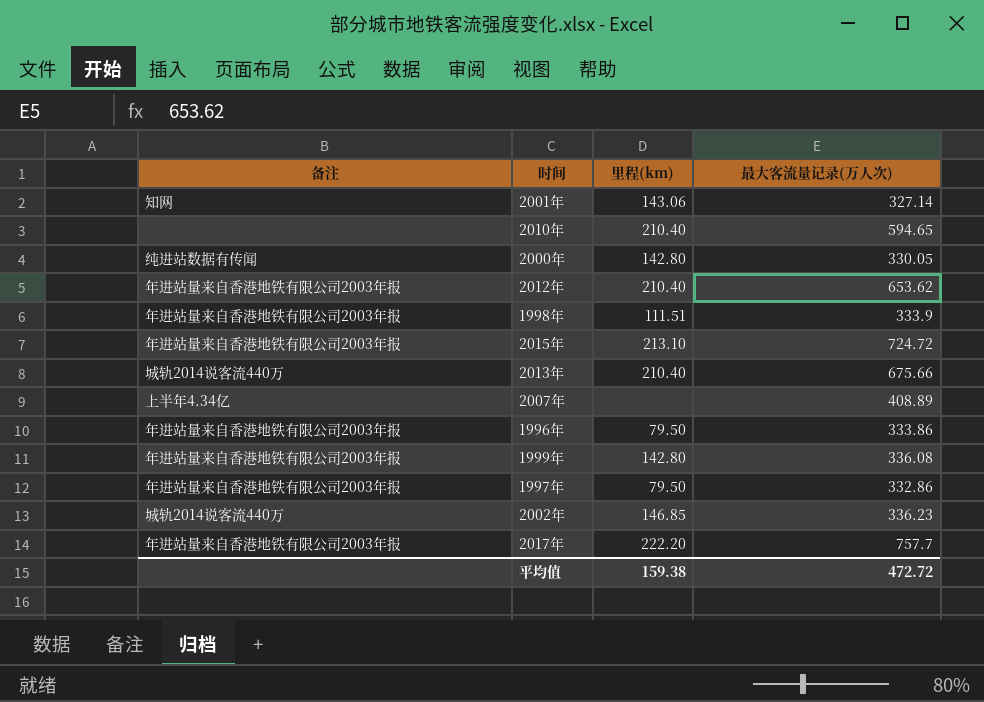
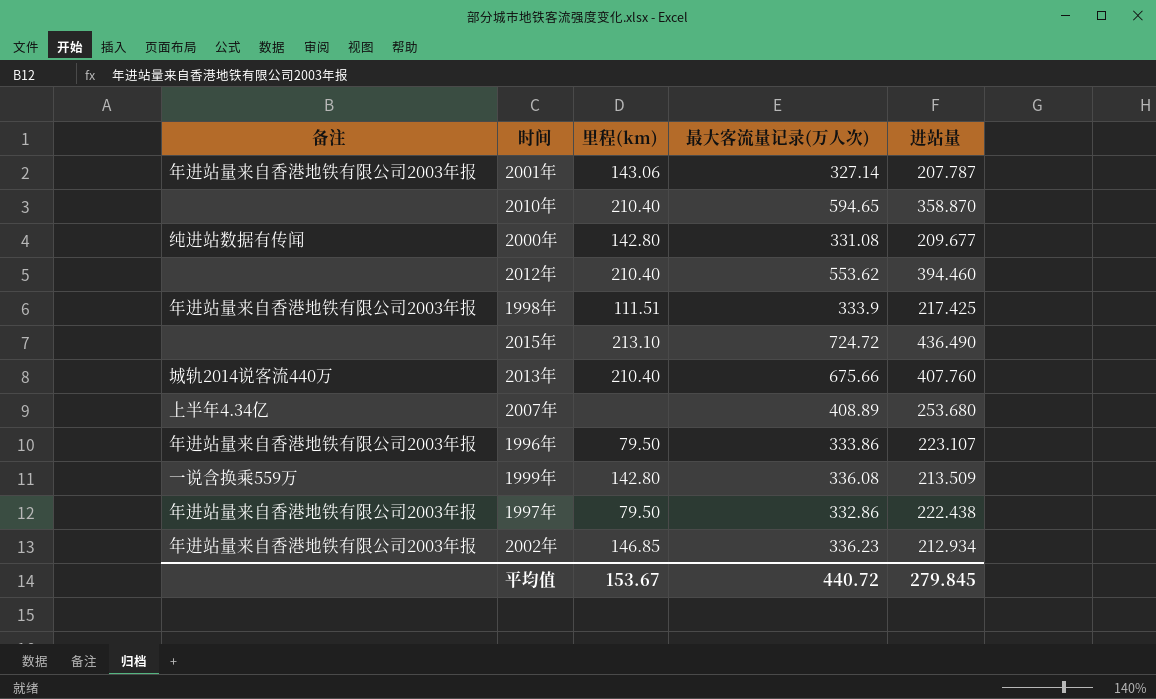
column 进站量 | position: none -> 5
row 2017年: 年进站量来自香港地铁有限公司2003年报 | 222.20 | 757.7 -> none
2001年 | 备注: 知网 -> 年进站量来自香港地铁有限公司2003年报
2000年 | 最大客流量记录(万人次): 330.05 -> 331.08
2012年 | 备注: 年进站量来自香港地铁有限公司2003年报 -> none
2012年 | 最大客流量记录(万人次): 653.62 -> 553.62
2015年 | 备注: 年进站量来自香港地铁有限公司2003年报 -> none
1999年 | 备注: 年进站量来自香港地铁有限公司2003年报 -> 一说含换乘559万
2002年 | 备注: 城轨2014说客流440万 -> 年进站量来自香港地铁有限公司2003年报
平均值 | 里程(km): 159.38 -> 153.67
平均值 | 最大客流量记录(万人次): 472.72 -> 440.72

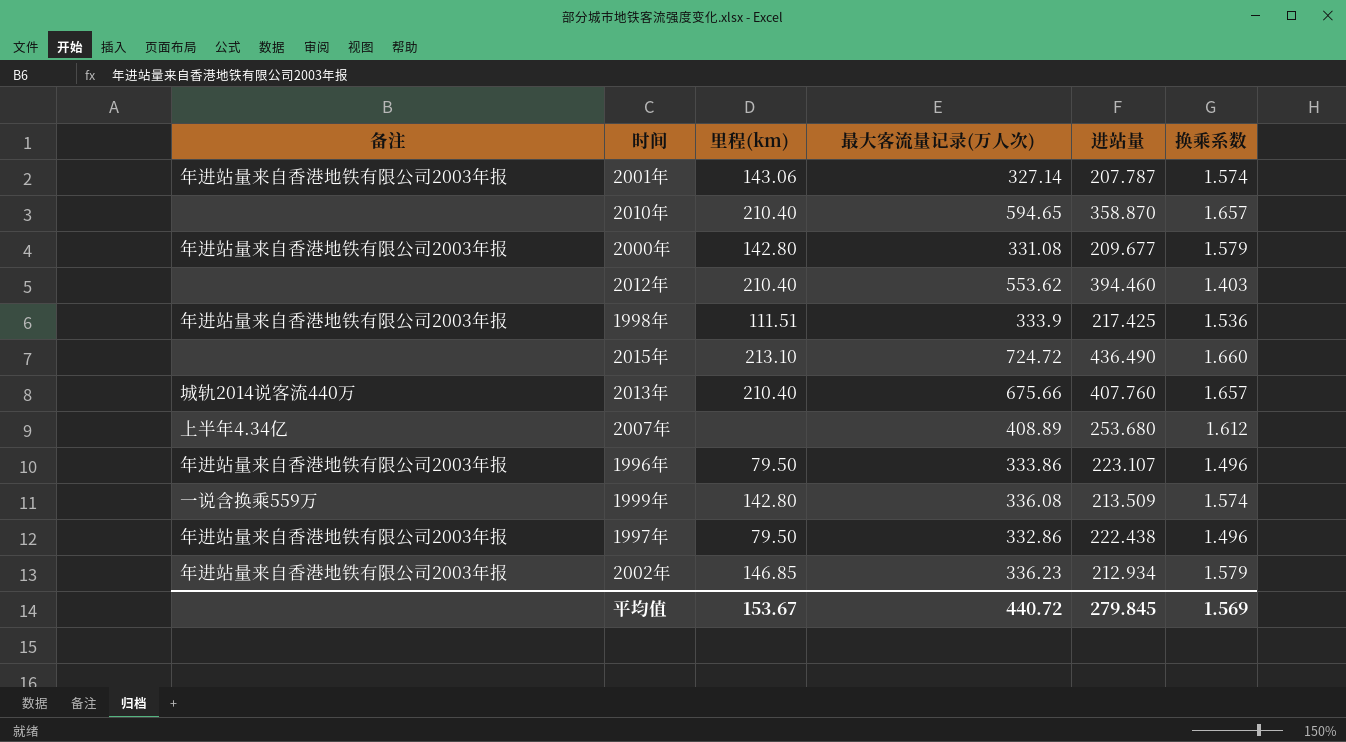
column 换乘系数 | formula: none -> [最大客流量记录(万人次)] / [进站量]
2000年 | 备注: 纯进站数据有传闻 -> 年进站量来自香港地铁有限公司2003年报

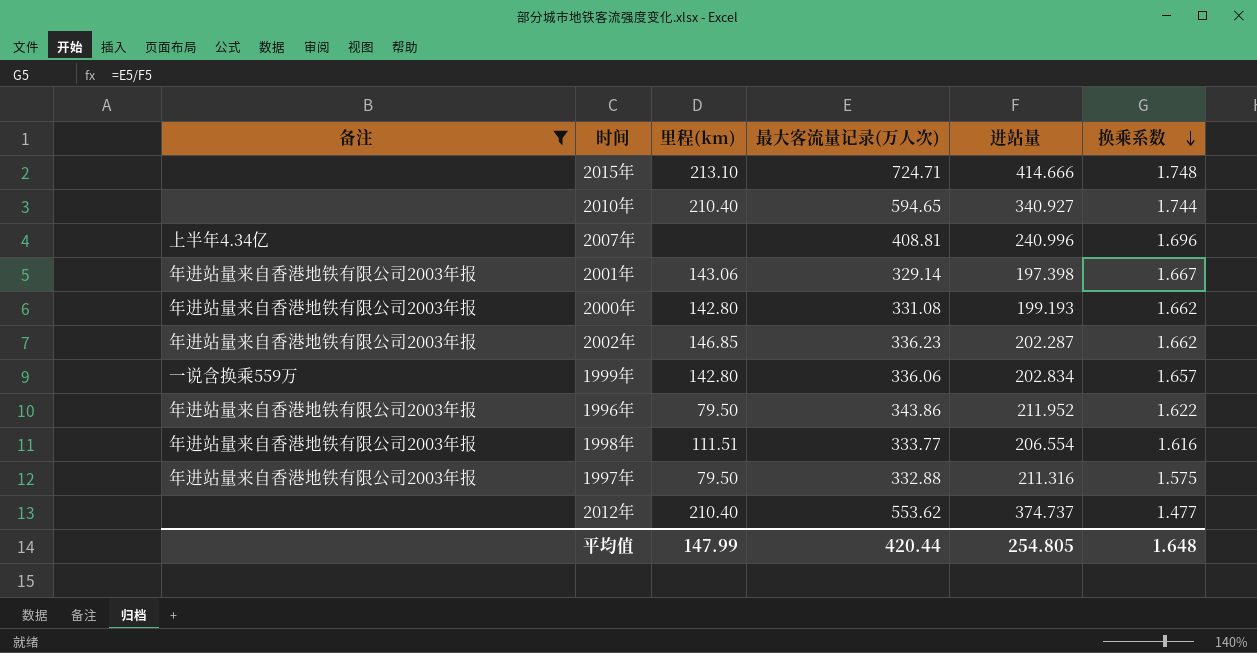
filter: none -> 备注 != 城轨2014说客流440万
row order: none -> 换乘系数 descending
2015年 | 最大客流量记录(万人次): 724.72 -> 724.71
2015年 | 进站量: 436.490 -> 414.666
2015年 | 换乘系数: 1.660 -> 1.748
2010年 | 进站量: 358.870 -> 340.927
2010年 | 换乘系数: 1.657 -> 1.744
2007年 | 最大客流量记录(万人次): 408.89 -> 408.81
2007年 | 进站量: 253.680 -> 240.996
2007年 | 换乘系数: 1.612 -> 1.696
2001年 | 最大客流量记录(万人次): 327.14 -> 329.14
2001年 | 进站量: 207.787 -> 197.398
2001年 | 换乘系数: 1.574 -> 1.667
2000年 | 进站量: 209.677 -> 199.193
2000年 | 换乘系数: 1.579 -> 1.662
2002年 | 进站量: 212.934 -> 202.287
2002年 | 换乘系数: 1.579 -> 1.662
1999年 | 最大客流量记录(万人次): 336.08 -> 336.06
1999年 | 进站量: 213.509 -> 202.834
1999年 | 换乘系数: 1.574 -> 1.657
1996年 | 最大客流量记录(万人次): 333.86 -> 343.86
1996年 | 进站量: 223.107 -> 211.952
1996年 | 换乘系数: 1.496 -> 1.622
1998年 | 最大客流量记录(万人次): 333.9 -> 333.77
1998年 | 进站量: 217.425 -> 206.554
1998年 | 换乘系数: 1.536 -> 1.616
1997年 | 最大客流量记录(万人次): 332.86 -> 332.88
1997年 | 进站量: 222.438 -> 211.316
1997年 | 换乘系数: 1.496 -> 1.575
2012年 | 进站量: 394.460 -> 374.737
2012年 | 换乘系数: 1.403 -> 1.477
平均值 | 里程(km): 153.67 -> 147.99
平均值 | 最大客流量记录(万人次): 440.72 -> 420.44
平均值 | 进站量: 279.845 -> 254.805
平均值 | 换乘系数: 1.569 -> 1.648

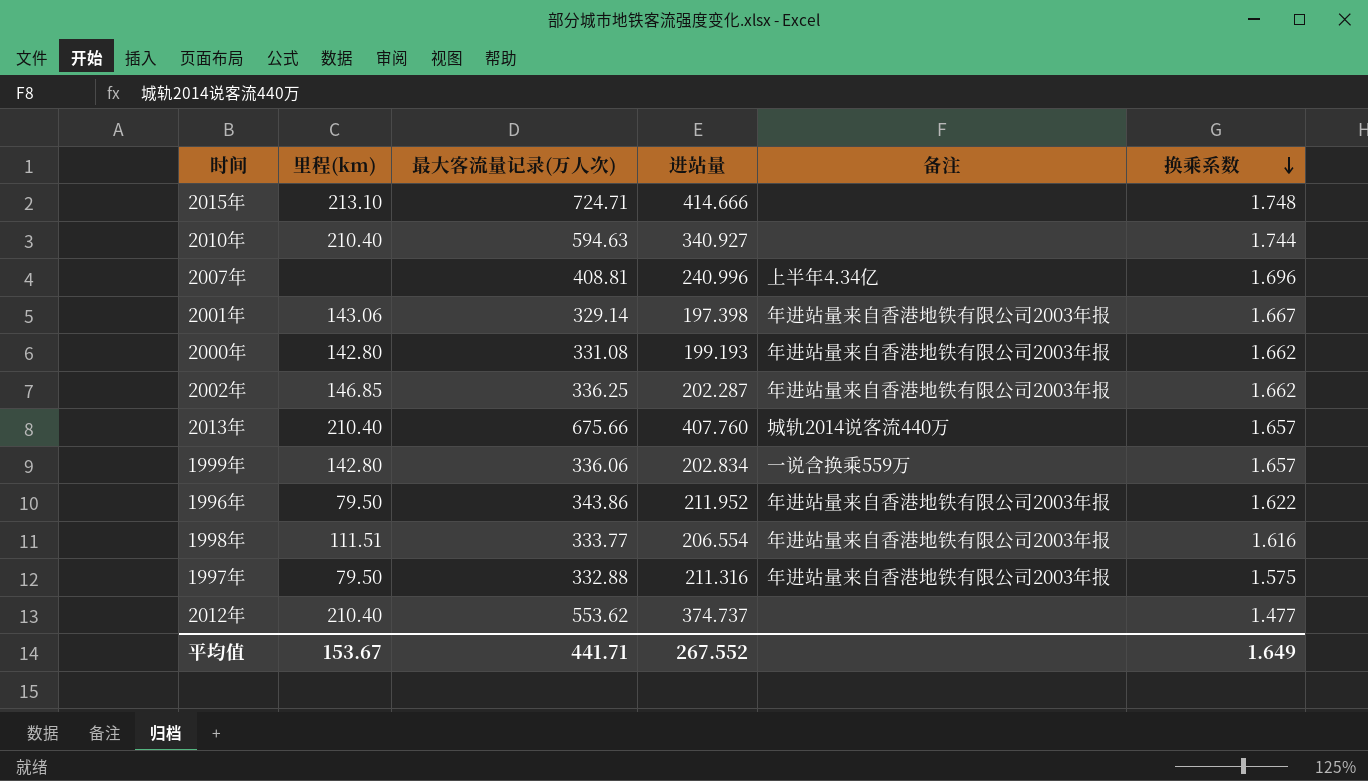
filter: 备注 != 城轨2014说客流440万 -> none
column 备注 | position: 1 -> 5
2010年 | 最大客流量记录(万人次): 594.65 -> 594.63
2002年 | 最大客流量记录(万人次): 336.23 -> 336.25
平均值 | 里程(km): 147.99 -> 153.67
平均值 | 最大客流量记录(万人次): 420.44 -> 441.71
平均值 | 进站量: 254.805 -> 267.552
平均值 | 换乘系数: 1.648 -> 1.649

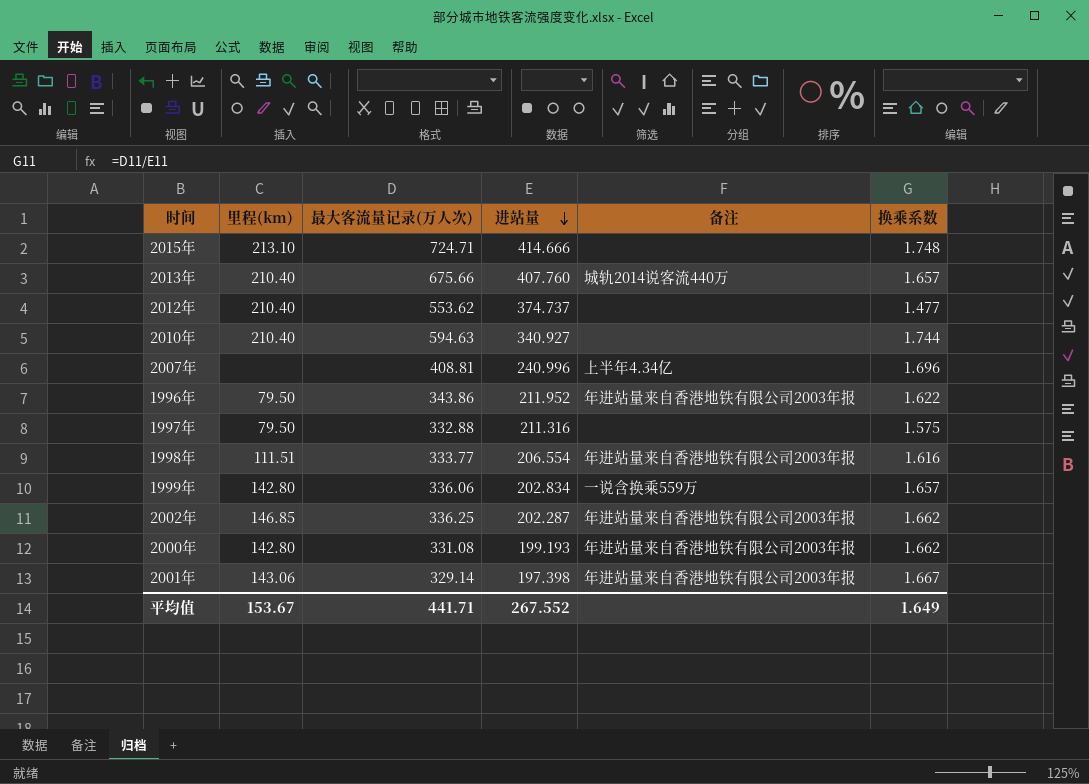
row order: 换乘系数 descending -> 进站量 descending
1997年 | 备注: 年进站量来自香港地铁有限公司2003年报 -> none

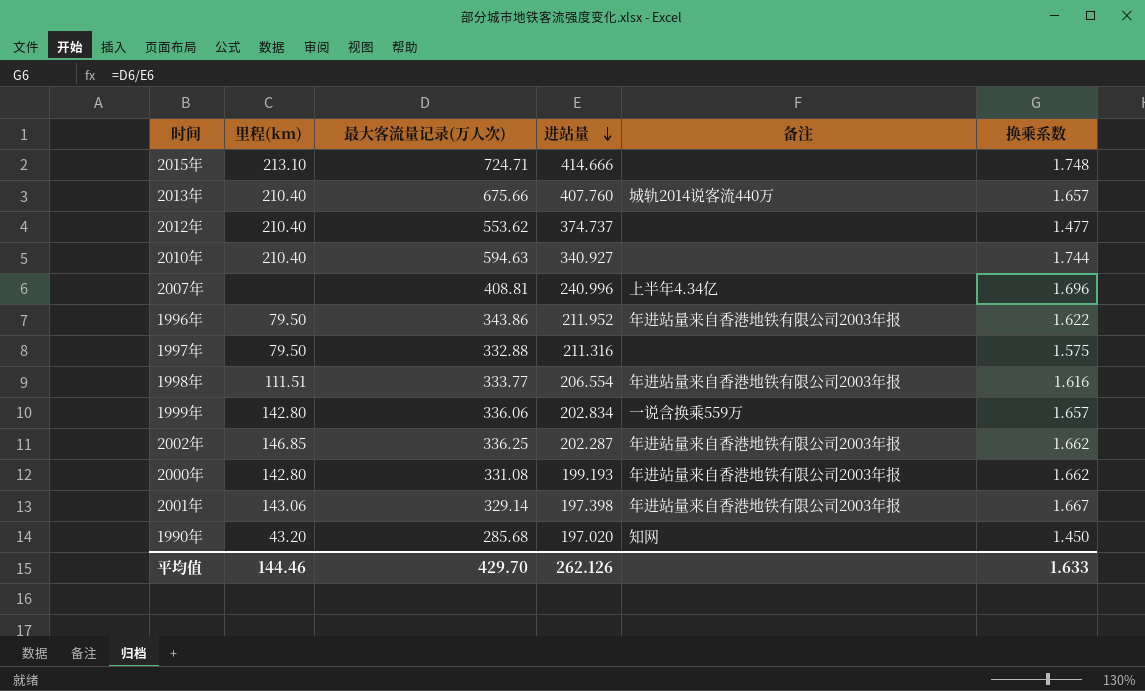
row 1990年: none -> 43.20 | 285.68 | 197.020 | 知网 | 1.450
平均值 | 里程(km): 153.67 -> 144.46
平均值 | 最大客流量记录(万人次): 441.71 -> 429.70
平均值 | 进站量: 267.552 -> 262.126
平均值 | 换乘系数: 1.649 -> 1.633

